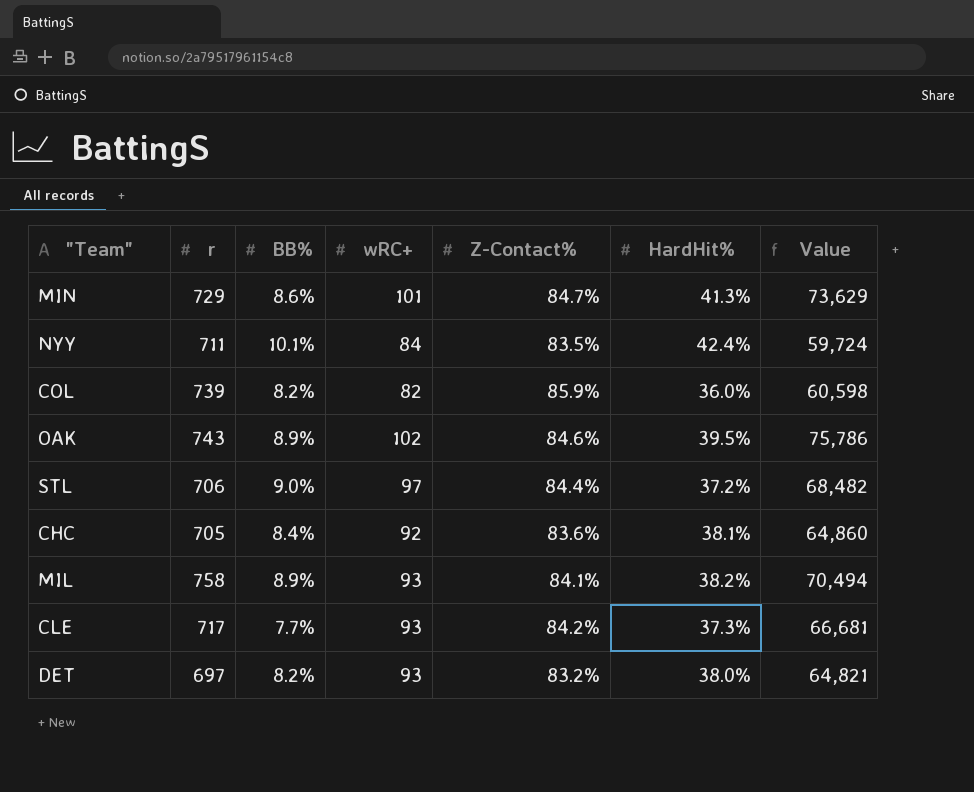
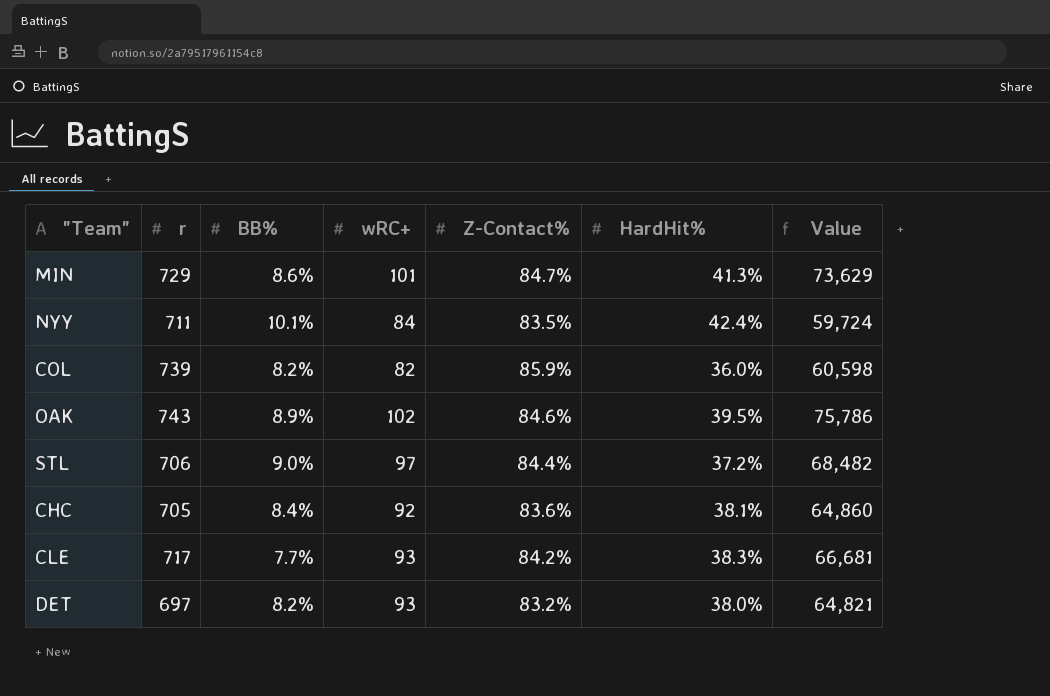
row MIL: 758 | 8.9% | 93 | 84.1% | 38.2% | 70,494 -> none
CLE | HardHit%: 37.3% -> 38.3%

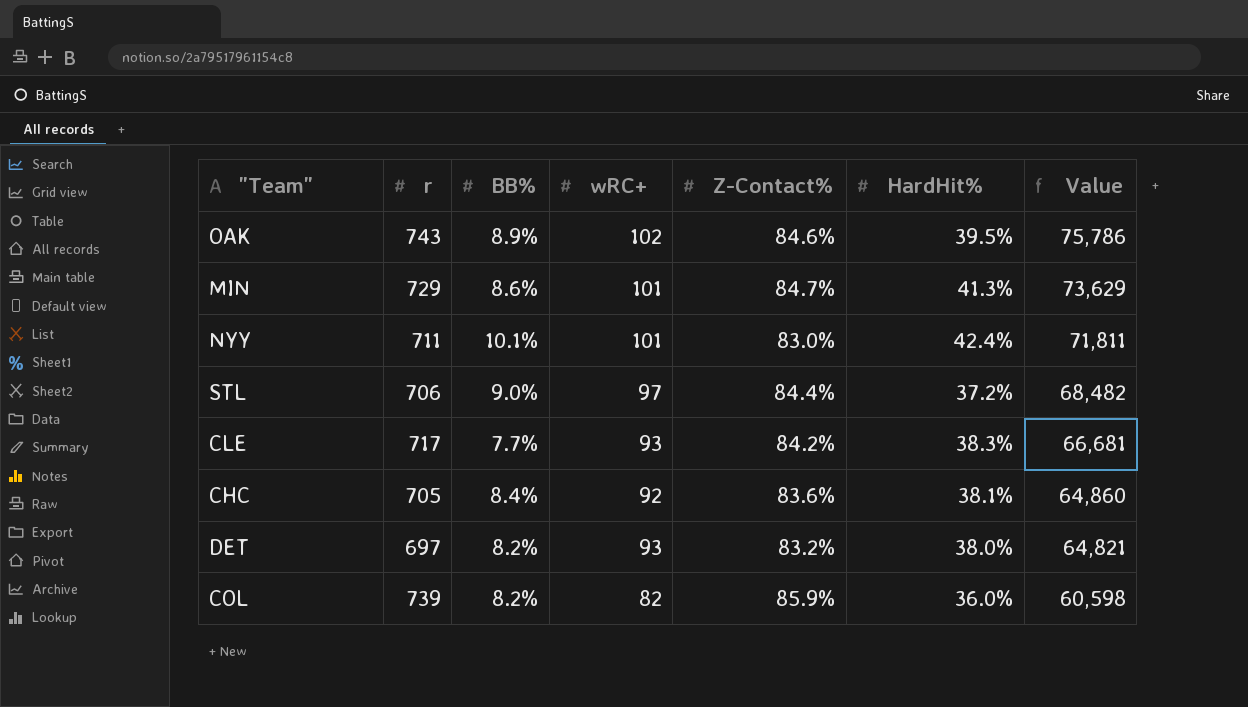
row order: none -> Value descending
NYY | wRC+: 84 -> 101
NYY | Z-Contact%: 83.5% -> 83.0%
NYY | Value: 59,724 -> 71,811

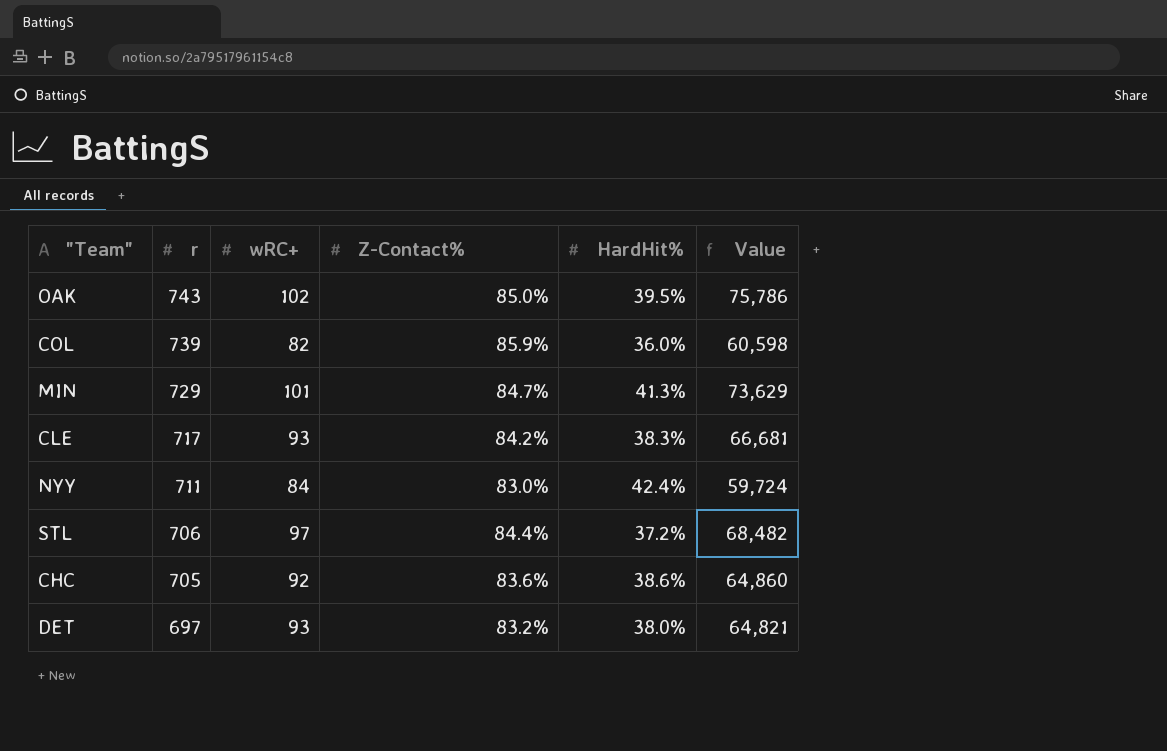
row order: Value descending -> r descending
column BB% | position: 3 -> none
OAK | Z-Contact%: 84.6% -> 85.0%
NYY | wRC+: 101 -> 84
NYY | Value: 71,811 -> 59,724
CHC | HardHit%: 38.1% -> 38.6%

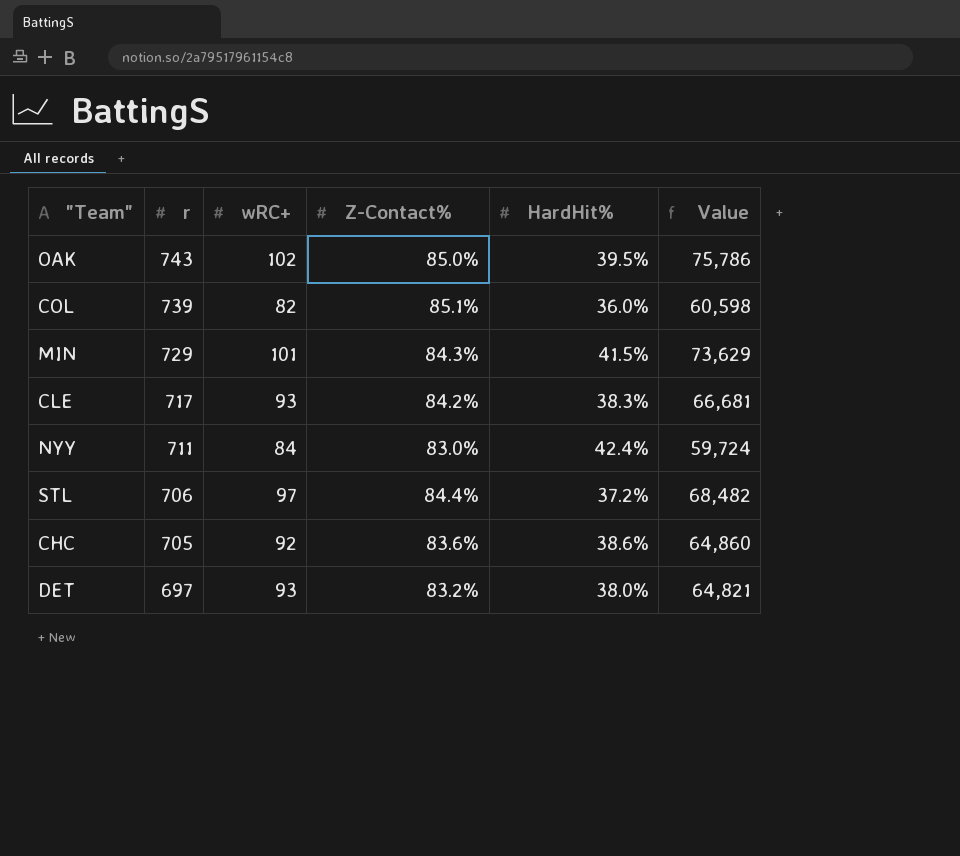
COL | Z-Contact%: 85.9% -> 85.1%
MIN | Z-Contact%: 84.7% -> 84.3%
MIN | HardHit%: 41.3% -> 41.5%

